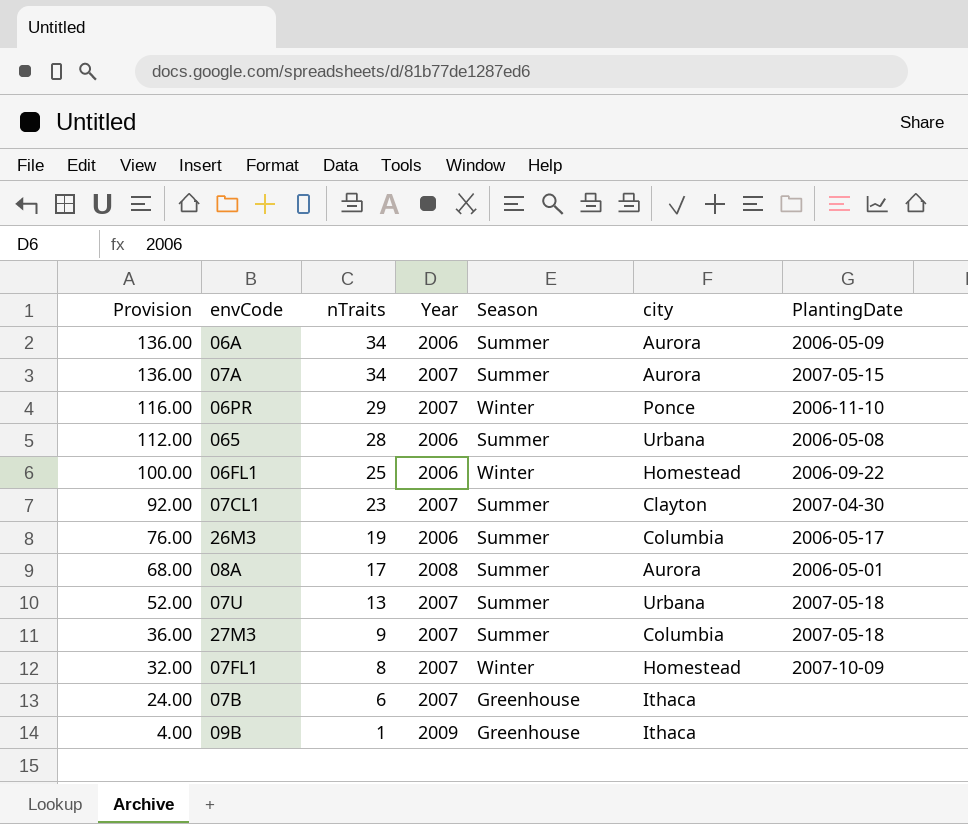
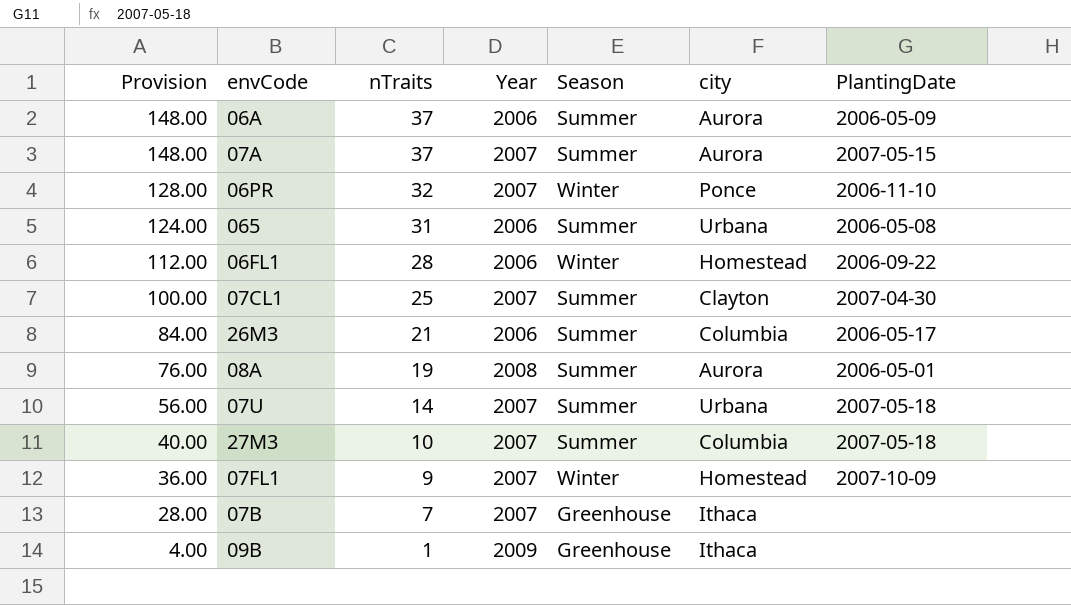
06A | Provision: 136.00 -> 148.00
06A | nTraits: 34 -> 37
07A | Provision: 136.00 -> 148.00
07A | nTraits: 34 -> 37
06PR | Provision: 116.00 -> 128.00
06PR | nTraits: 29 -> 32
065 | Provision: 112.00 -> 124.00
065 | nTraits: 28 -> 31
06FL1 | Provision: 100.00 -> 112.00
06FL1 | nTraits: 25 -> 28
07CL1 | Provision: 92.00 -> 100.00
07CL1 | nTraits: 23 -> 25
26M3 | Provision: 76.00 -> 84.00
26M3 | nTraits: 19 -> 21
08A | Provision: 68.00 -> 76.00
08A | nTraits: 17 -> 19
07U | Provision: 52.00 -> 56.00
07U | nTraits: 13 -> 14
27M3 | Provision: 36.00 -> 40.00
27M3 | nTraits: 9 -> 10
07FL1 | Provision: 32.00 -> 36.00
07FL1 | nTraits: 8 -> 9
07B | Provision: 24.00 -> 28.00
07B | nTraits: 6 -> 7

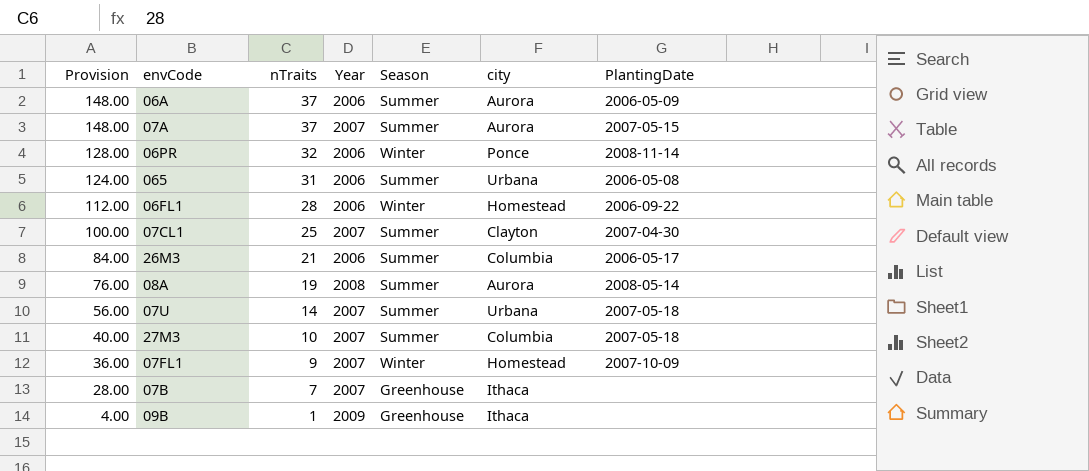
06PR | Year: 2007 -> 2006
06PR | PlantingDate: 2006-11-10 -> 2008-11-14
08A | PlantingDate: 2006-05-01 -> 2008-05-14

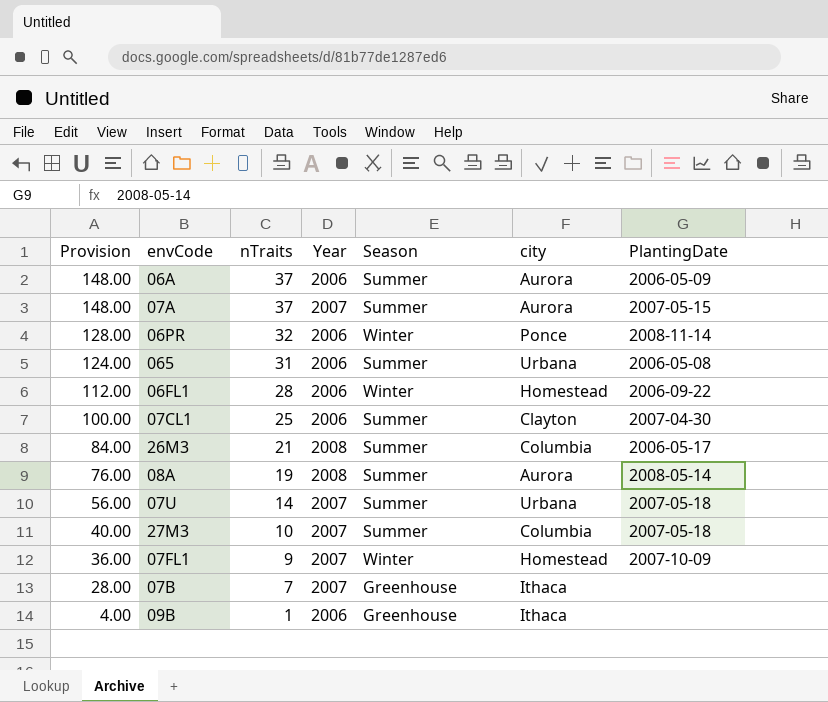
07CL1 | Year: 2007 -> 2006
26M3 | Year: 2006 -> 2008
09B | Year: 2009 -> 2006

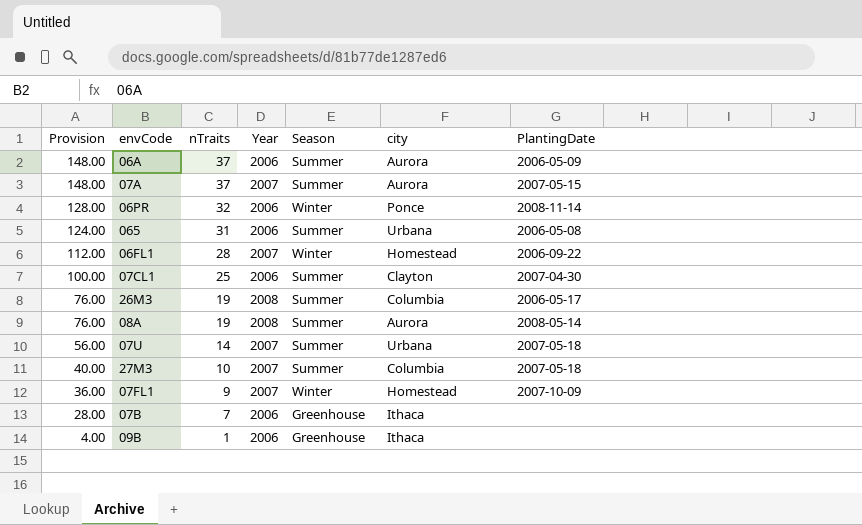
06FL1 | Year: 2006 -> 2007
26M3 | Provision: 84.00 -> 76.00
26M3 | nTraits: 21 -> 19
07B | Year: 2007 -> 2006

